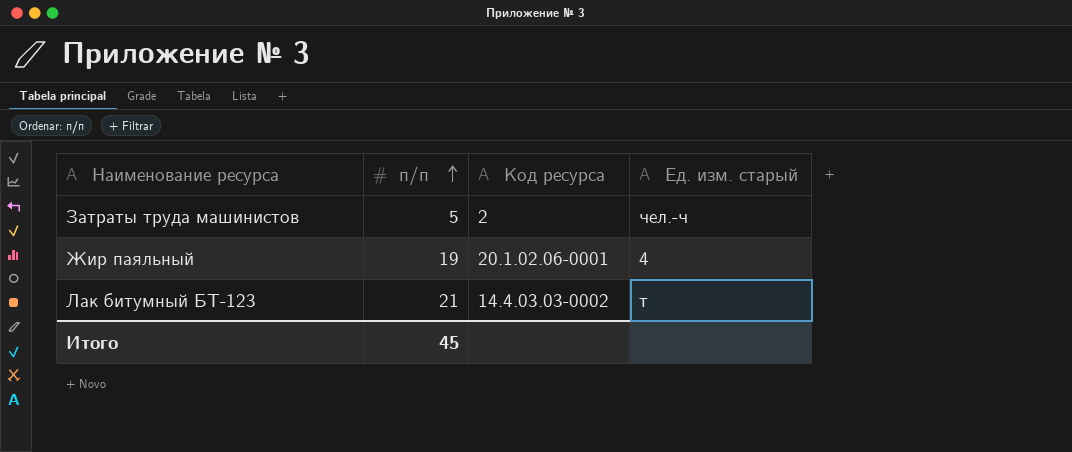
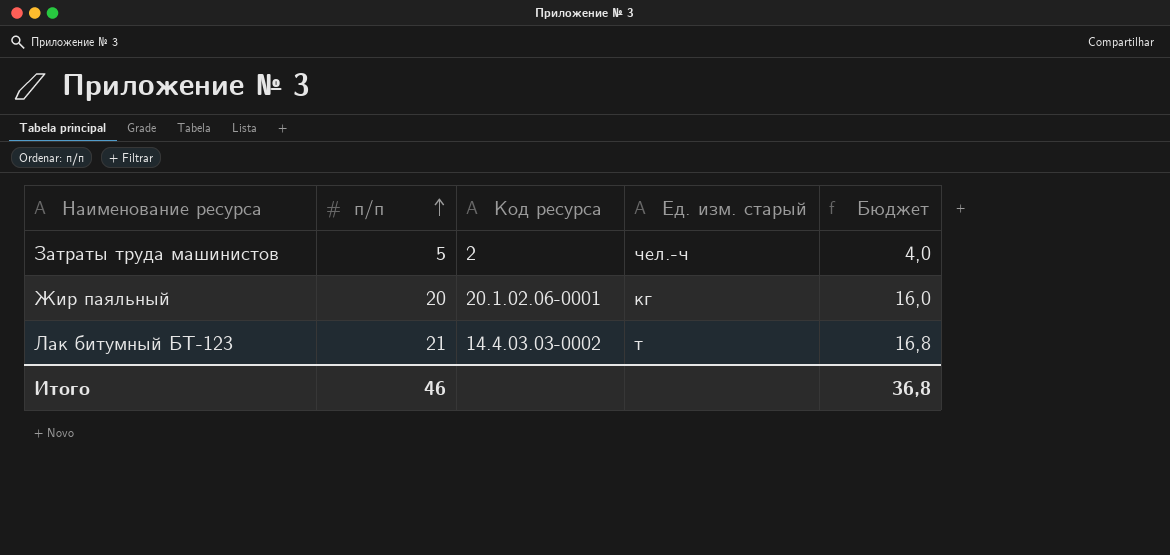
column Бюджет | formula: none -> [п/п] * 0,8
Жир паяльный | п/п: 19 -> 20
Жир паяльный | Ед. изм. старый: 4 -> кг
Итого | п/п: 45 -> 46

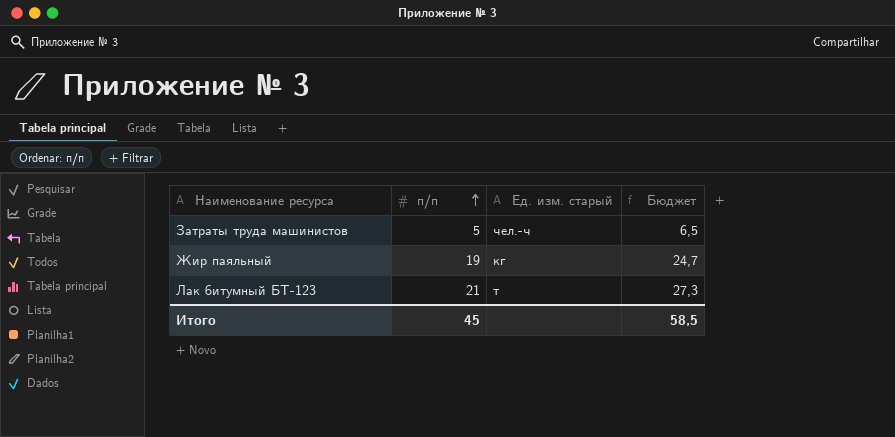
column Код ресурса | position: 3 -> none
column Бюджет | formula: [п/п] * 0,8 -> [п/п] * 1,3
Жир паяльный | п/п: 20 -> 19
Итого | п/п: 46 -> 45
Итого | Бюджет: 36,8 -> 58,5

